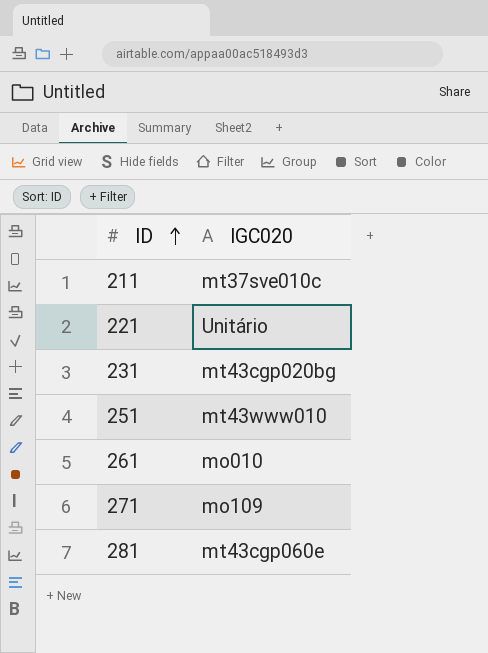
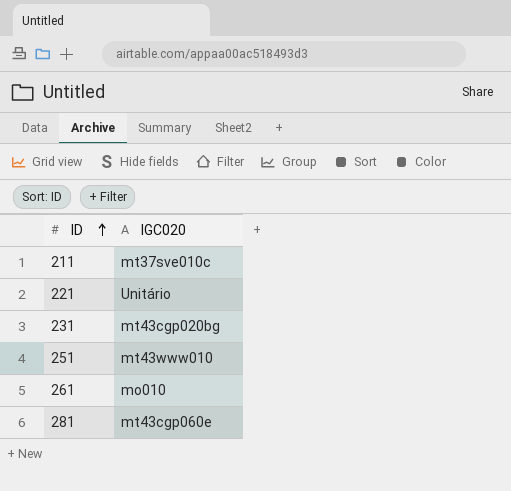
row 271: mo109 -> none

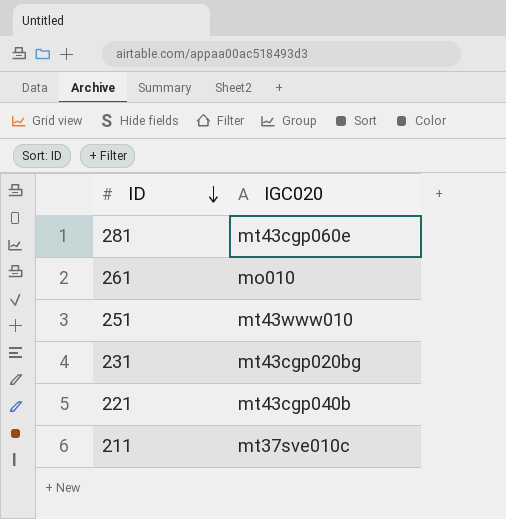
row order: ID ascending -> ID descending
221 | IGC020: Unitário -> mt43cgp040b

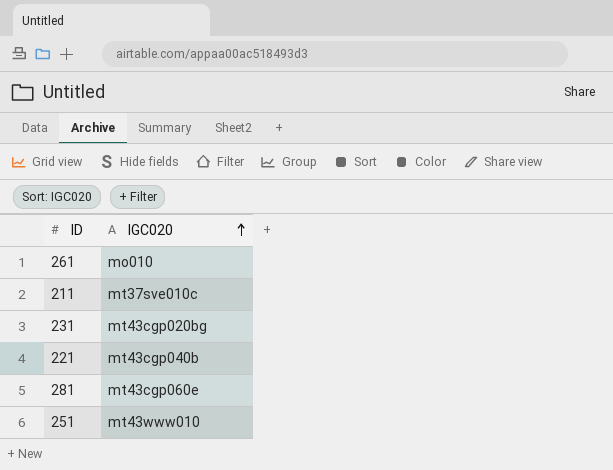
row order: ID descending -> IGC020 ascending

